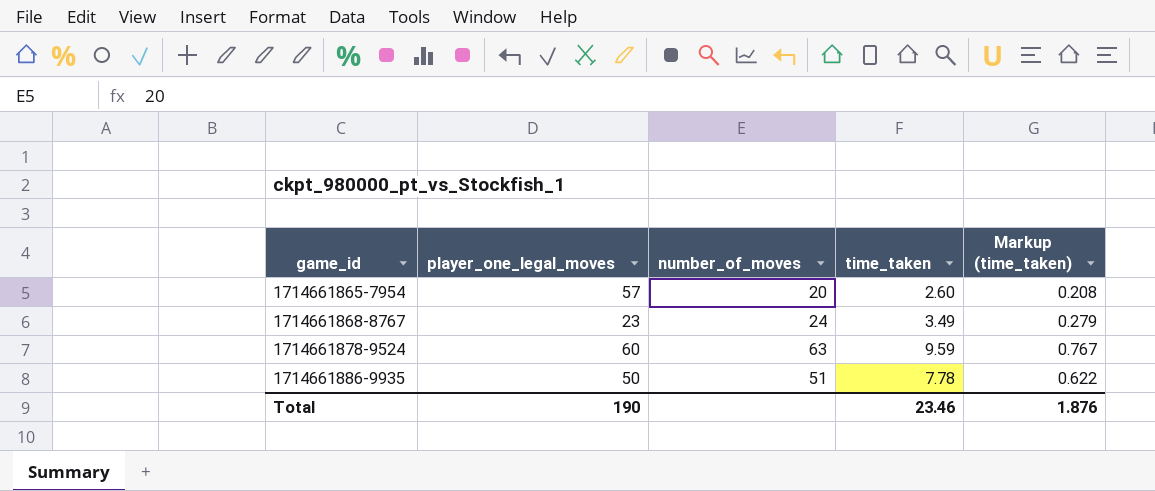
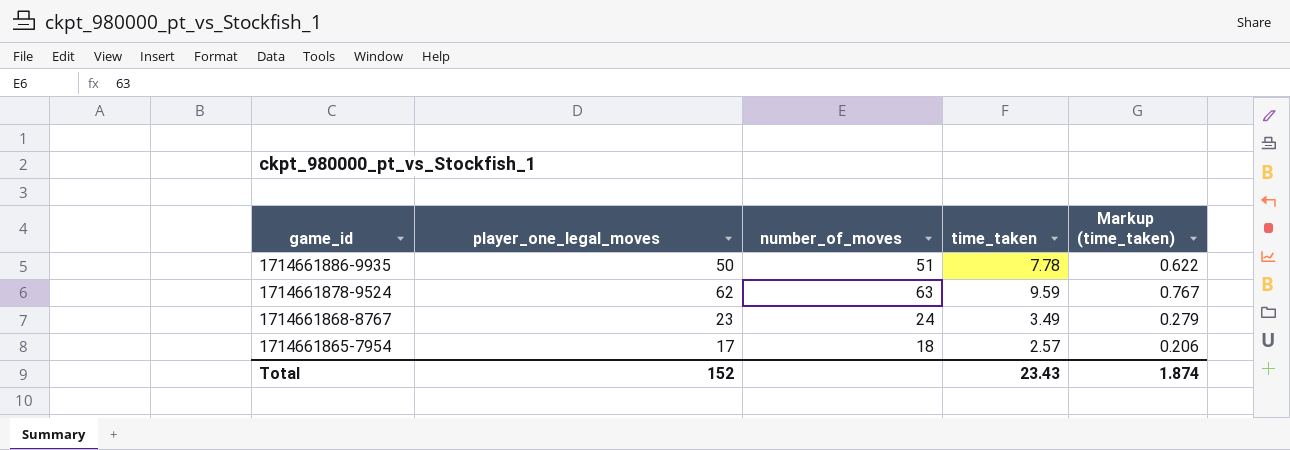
row order: game_id ascending -> game_id descending
1714661878-9524 | player_one_legal_moves: 60 -> 62
1714661865-7954 | player_one_legal_moves: 57 -> 17
1714661865-7954 | number_of_moves: 20 -> 18
1714661865-7954 | time_taken: 2.60 -> 2.57
1714661865-7954 | Markup (time_taken): 0.208 -> 0.206
Total | player_one_legal_moves: 190 -> 152
Total | time_taken: 23.46 -> 23.43
Total | Markup (time_taken): 1.876 -> 1.874

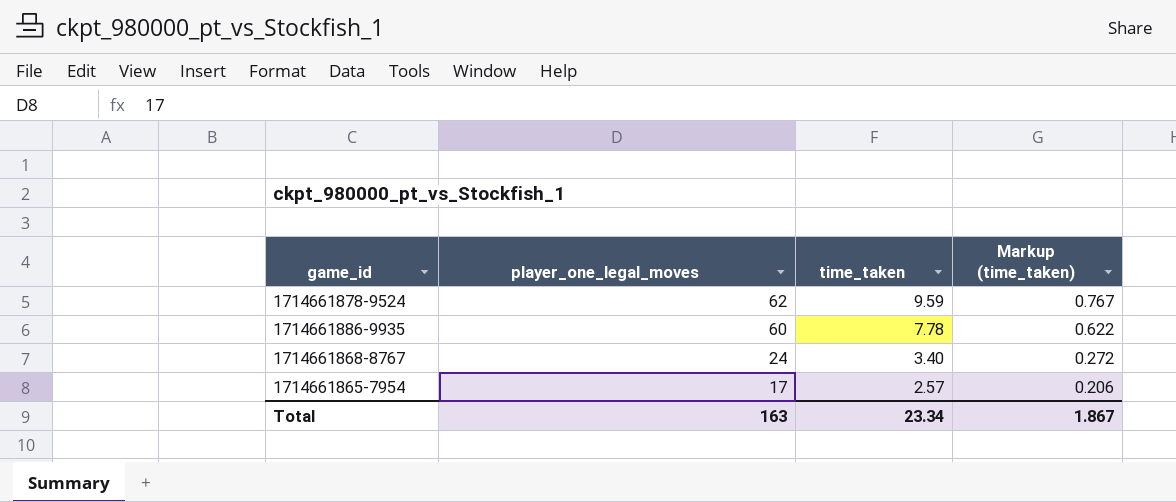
row order: game_id descending -> player_one_legal_moves descending
column number_of_moves | position: 3 -> none
1714661886-9935 | player_one_legal_moves: 50 -> 60
1714661868-8767 | player_one_legal_moves: 23 -> 24
1714661868-8767 | time_taken: 3.49 -> 3.40
1714661868-8767 | Markup (time_taken): 0.279 -> 0.272
Total | player_one_legal_moves: 152 -> 163
Total | time_taken: 23.43 -> 23.34
Total | Markup (time_taken): 1.874 -> 1.867

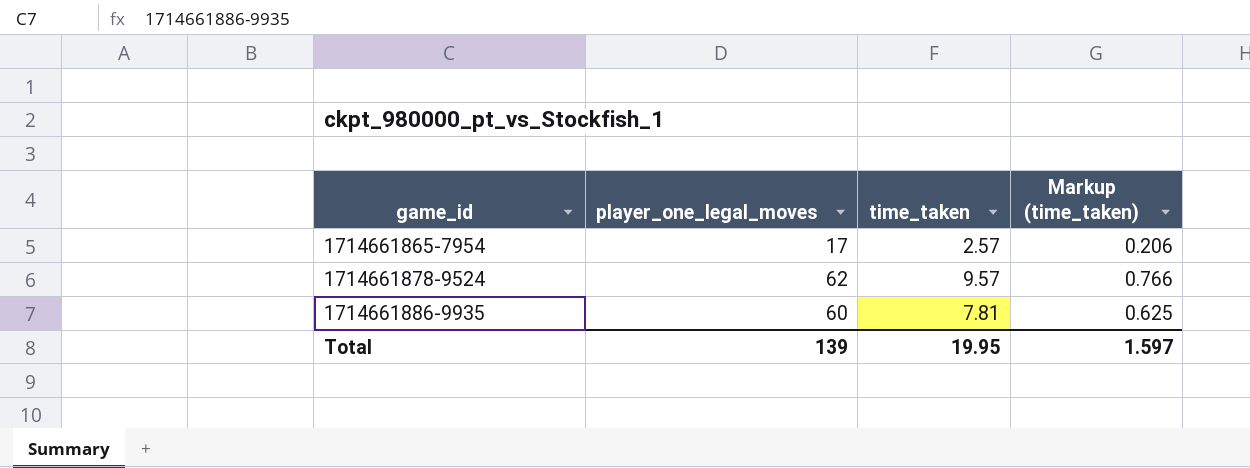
row order: player_one_legal_moves descending -> game_id ascending
row 1714661868-8767: 24 | 3.40 | 0.272 -> none
1714661878-9524 | time_taken: 9.59 -> 9.57
1714661878-9524 | Markup (time_taken): 0.767 -> 0.766
1714661886-9935 | time_taken: 7.78 -> 7.81
1714661886-9935 | Markup (time_taken): 0.622 -> 0.625
Total | player_one_legal_moves: 163 -> 139
Total | time_taken: 23.34 -> 19.95
Total | Markup (time_taken): 1.867 -> 1.597

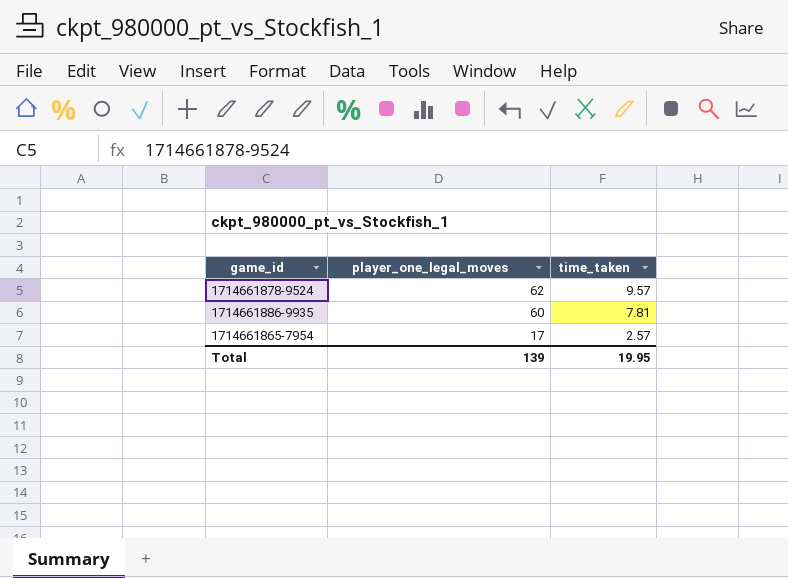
row order: game_id ascending -> player_one_legal_moves descending
column Markup (time_taken) | formula: [time_taken] * 0.08 -> none

